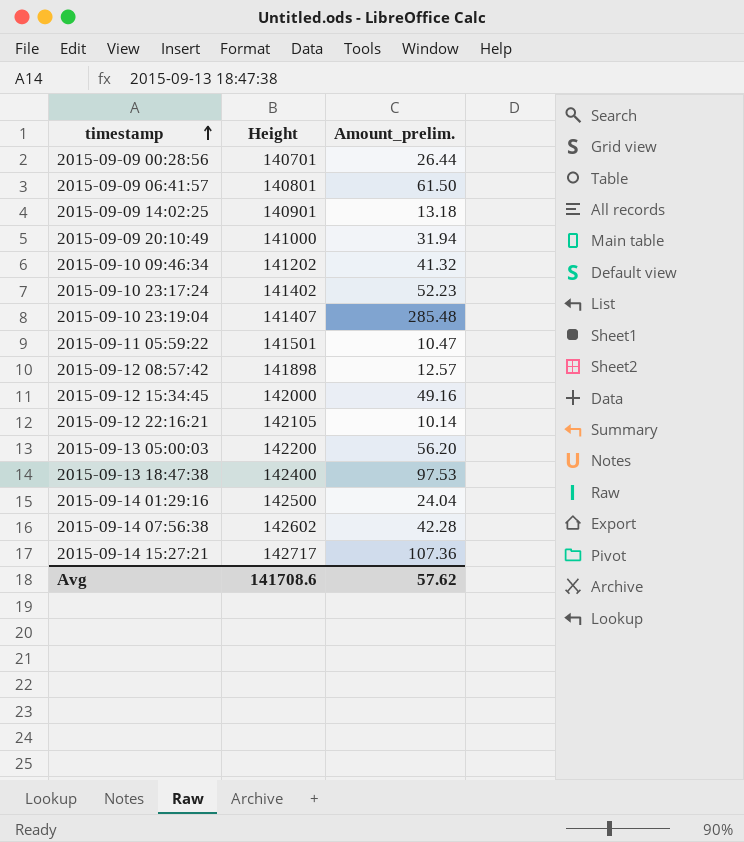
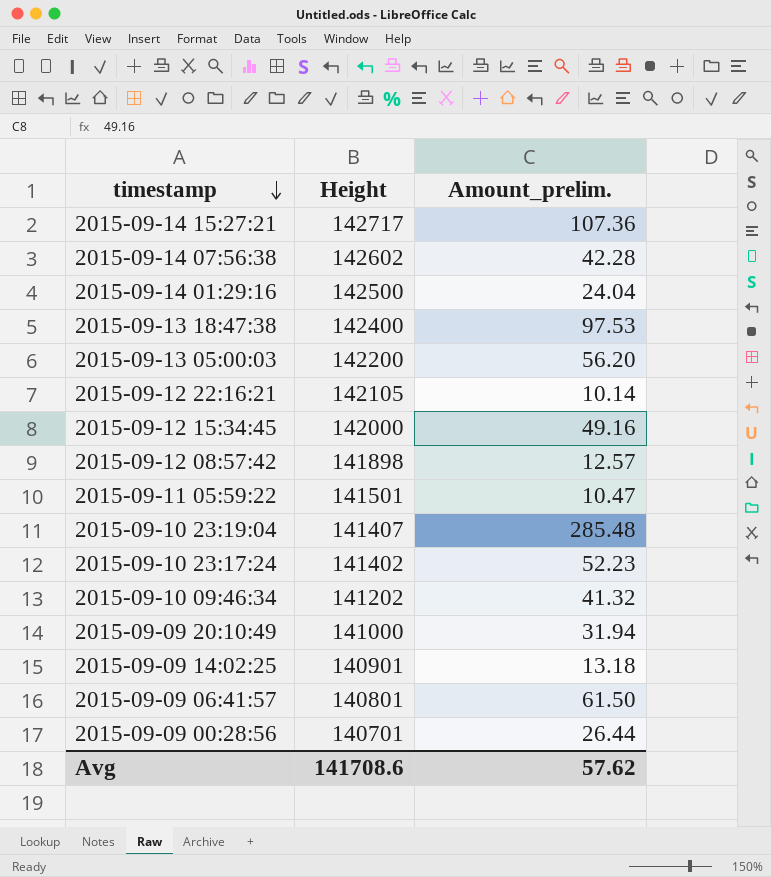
row order: timestamp ascending -> timestamp descending

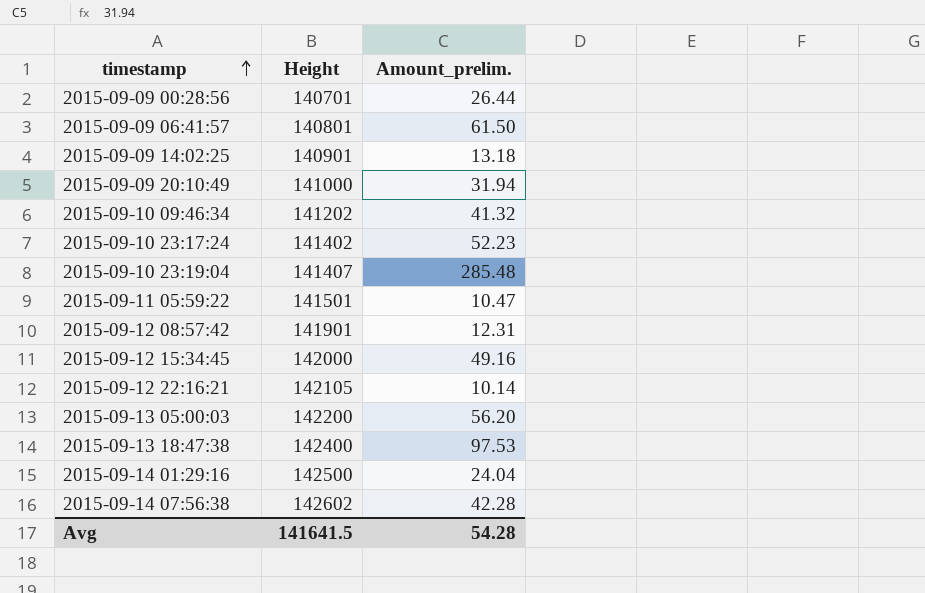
row order: timestamp descending -> timestamp ascending
row 2015-09-14 15:27:21: 142717 | 107.36 -> none
2015-09-12 08:57:42 | Height: 141898 -> 141901
2015-09-12 08:57:42 | Amount_prelim.: 12.57 -> 12.31
Avg | Height: 141708.6 -> 141641.5
Avg | Amount_prelim.: 57.62 -> 54.28

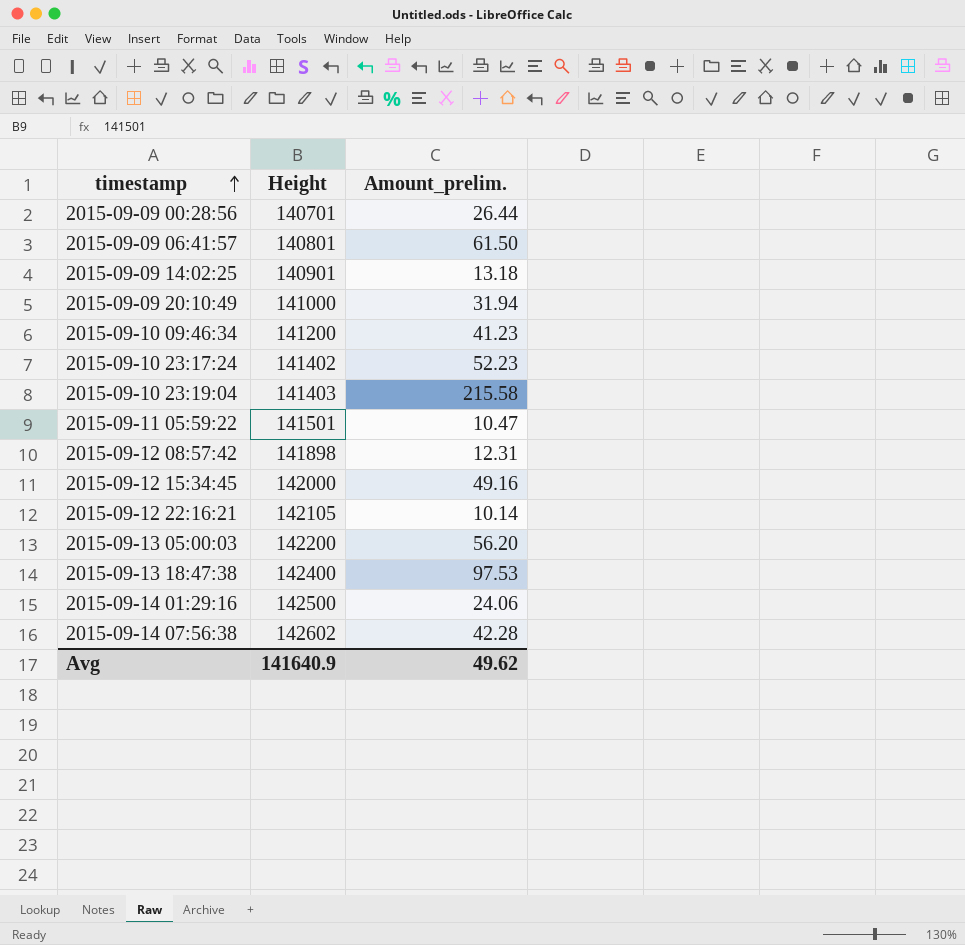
2015-09-10 09:46:34 | Height: 141202 -> 141200
2015-09-10 09:46:34 | Amount_prelim.: 41.32 -> 41.23
2015-09-10 23:19:04 | Height: 141407 -> 141403
2015-09-10 23:19:04 | Amount_prelim.: 285.48 -> 215.58
2015-09-12 08:57:42 | Height: 141901 -> 141898
2015-09-14 01:29:16 | Amount_prelim.: 24.04 -> 24.06
Avg | Height: 141641.5 -> 141640.9
Avg | Amount_prelim.: 54.28 -> 49.62

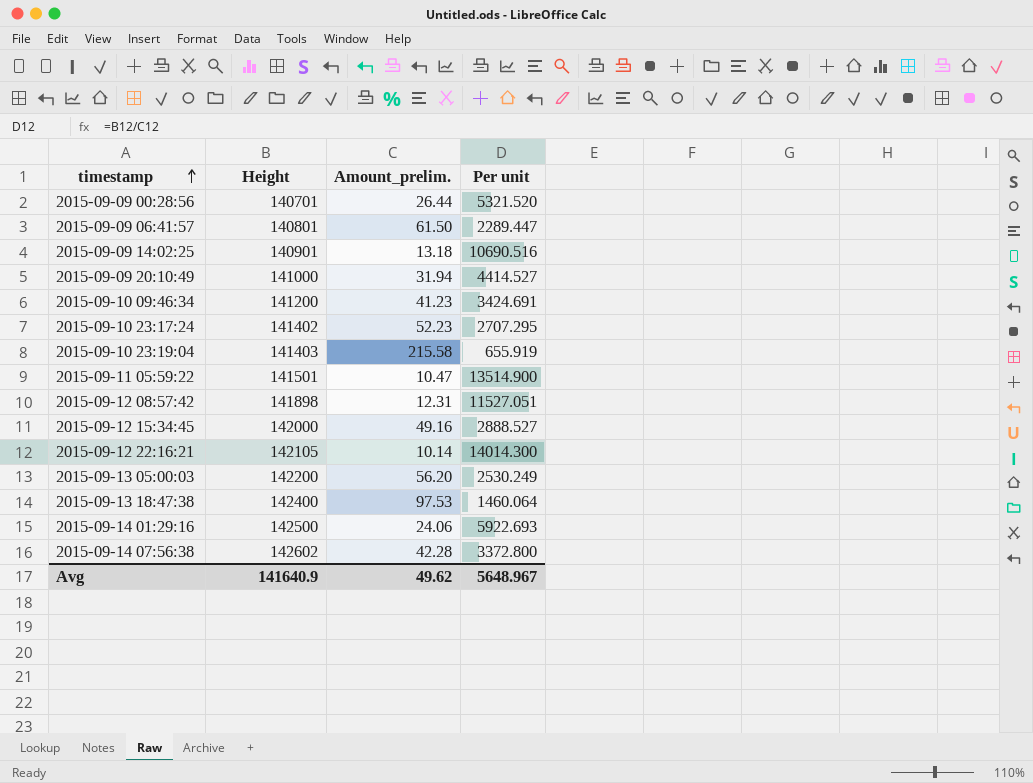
column Per unit | formula: none -> [Height] / [Amount_prelim.]

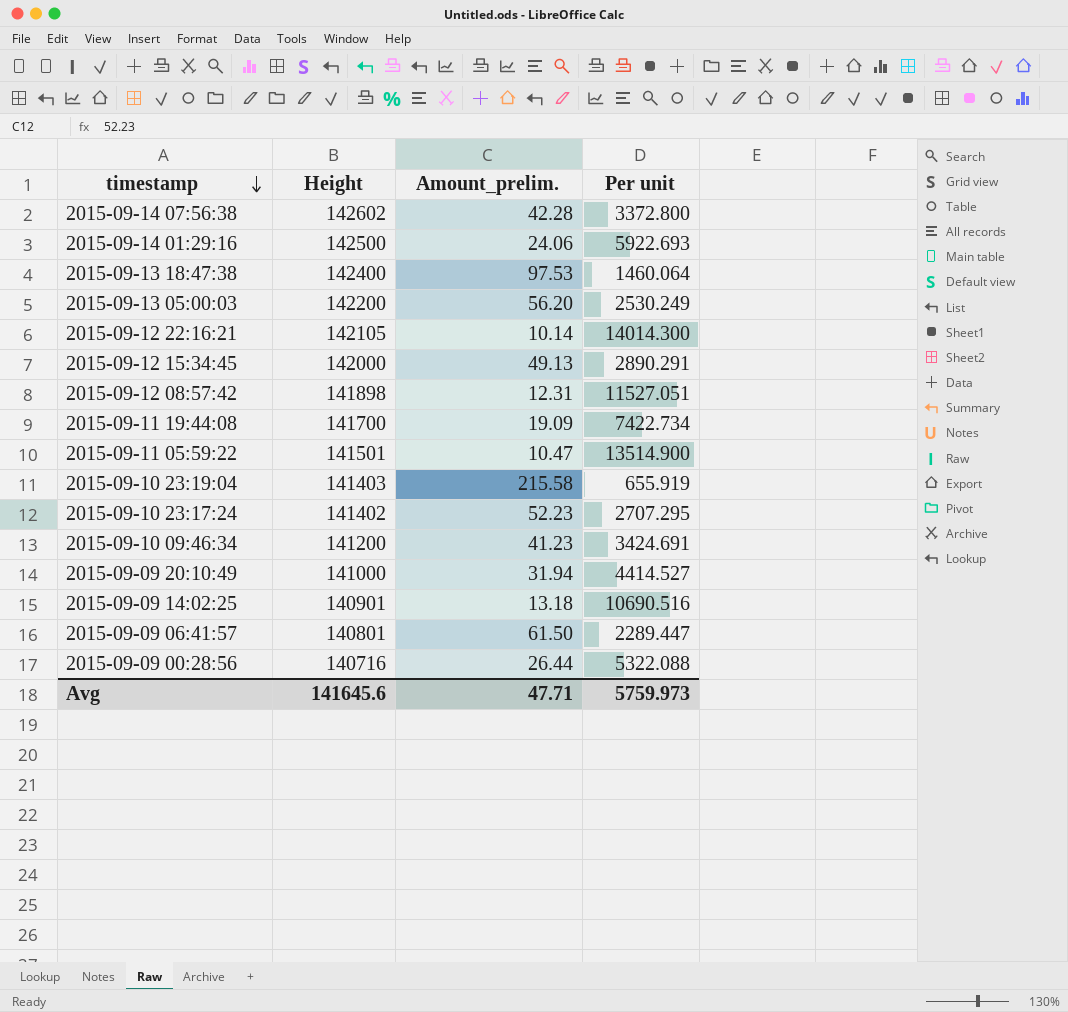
row order: timestamp ascending -> timestamp descending
2015-09-12 15:34:45 | Amount_prelim.: 49.16 -> 49.13
2015-09-12 15:34:45 | Per unit: 2888.527 -> 2890.291
row 2015-09-11 19:44:08: none -> 141700 | 19.09 | 7422.734
2015-09-09 00:28:56 | Height: 140701 -> 140716
2015-09-09 00:28:56 | Per unit: 5321.520 -> 5322.088
Avg | Height: 141640.9 -> 141645.6
Avg | Amount_prelim.: 49.62 -> 47.71
Avg | Per unit: 5648.967 -> 5759.973

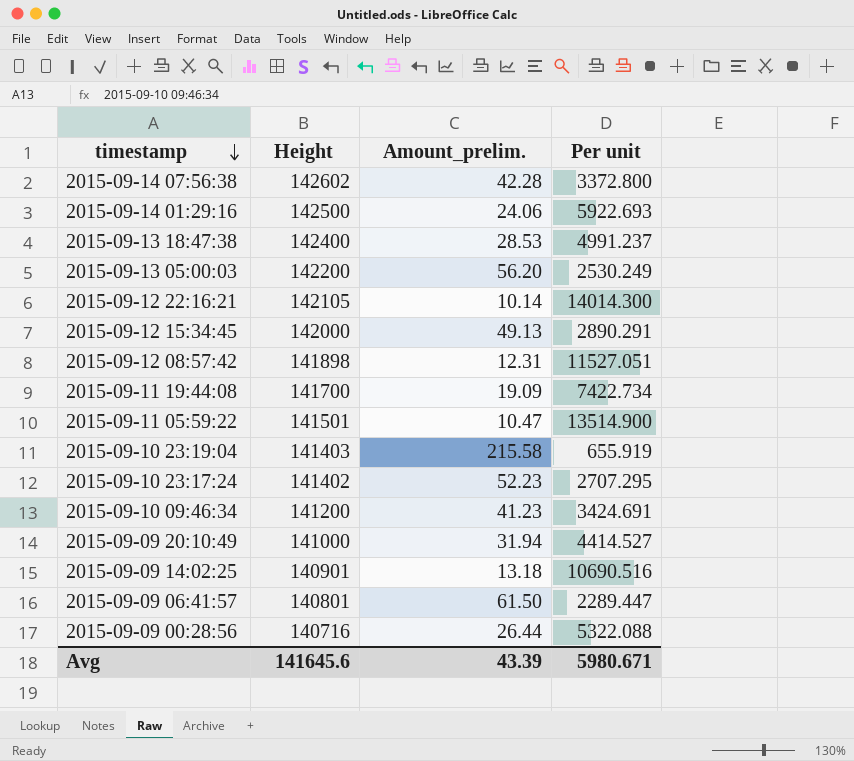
2015-09-13 18:47:38 | Amount_prelim.: 97.53 -> 28.53
2015-09-13 18:47:38 | Per unit: 1460.064 -> 4991.237
Avg | Amount_prelim.: 47.71 -> 43.39
Avg | Per unit: 5759.973 -> 5980.671

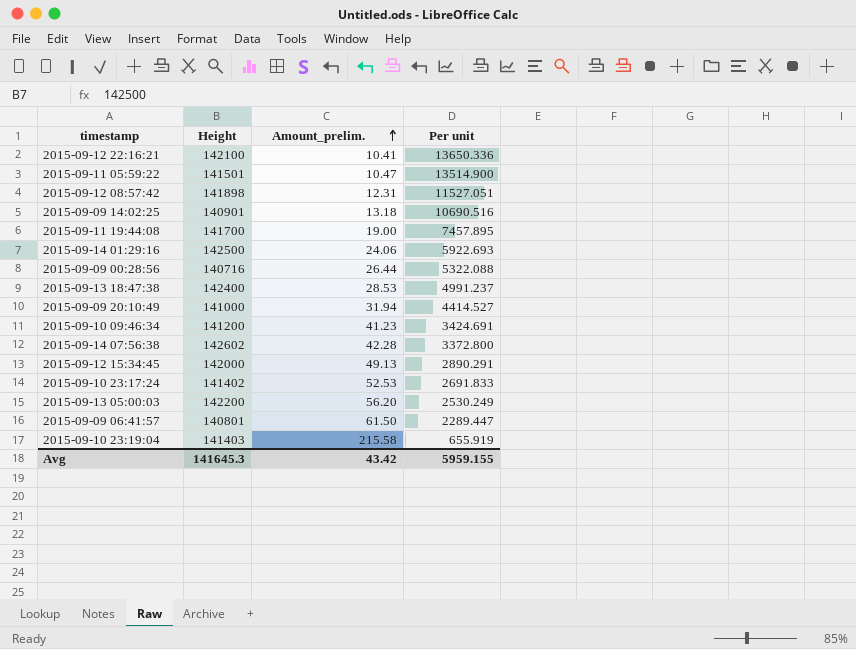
row order: timestamp descending -> Amount_prelim. ascending
2015-09-12 22:16:21 | Height: 142105 -> 142100
2015-09-12 22:16:21 | Amount_prelim.: 10.14 -> 10.41
2015-09-12 22:16:21 | Per unit: 14014.300 -> 13650.336
2015-09-11 19:44:08 | Amount_prelim.: 19.09 -> 19.00
2015-09-11 19:44:08 | Per unit: 7422.734 -> 7457.895
2015-09-10 23:17:24 | Amount_prelim.: 52.23 -> 52.53
2015-09-10 23:17:24 | Per unit: 2707.295 -> 2691.833
Avg | Height: 141645.6 -> 141645.3
Avg | Amount_prelim.: 43.39 -> 43.42
Avg | Per unit: 5980.671 -> 5959.155

